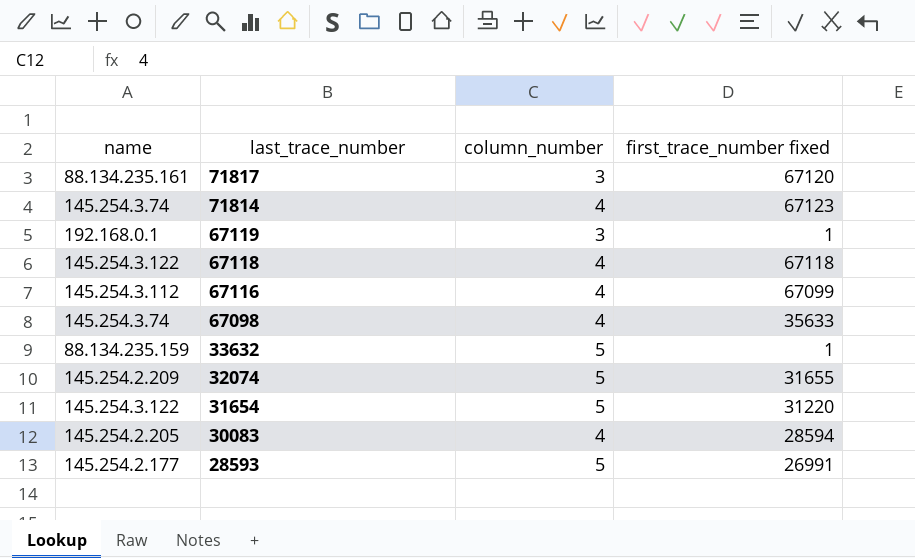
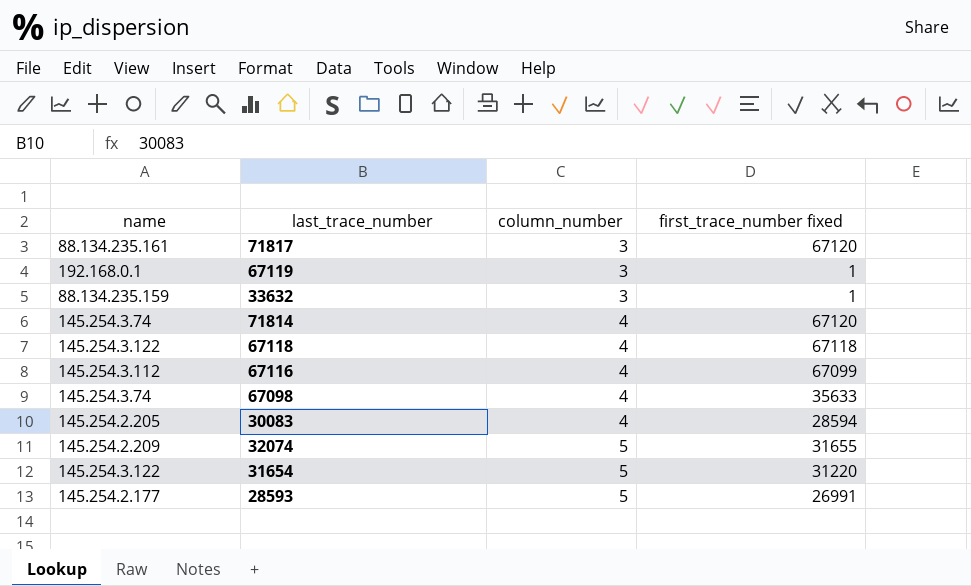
row order: last_trace_number descending -> column_number ascending
33632 | column_number: 5 -> 3
71814 | first_trace_number fixed: 67123 -> 67120

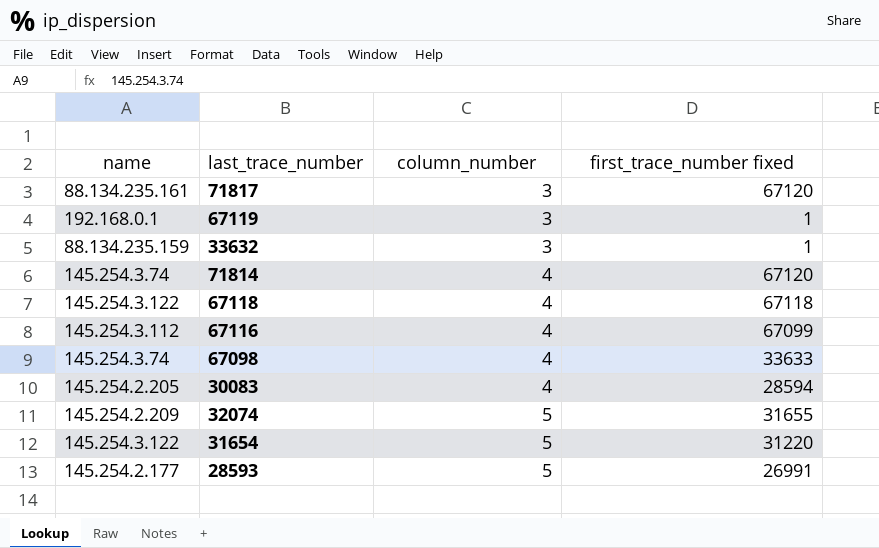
67098 | first_trace_number fixed: 35633 -> 33633

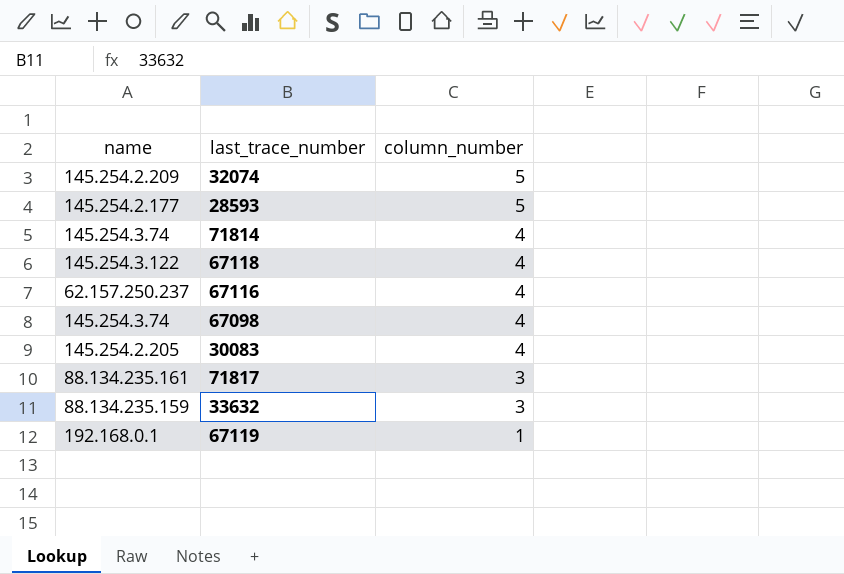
row order: column_number ascending -> column_number descending
column first_trace_number fixed | position: 4 -> none
row 31654: 145.254.3.122 | 5 | 31220 -> none
67116 | name: 145.254.3.112 -> 62.157.250.237
67119 | column_number: 3 -> 1

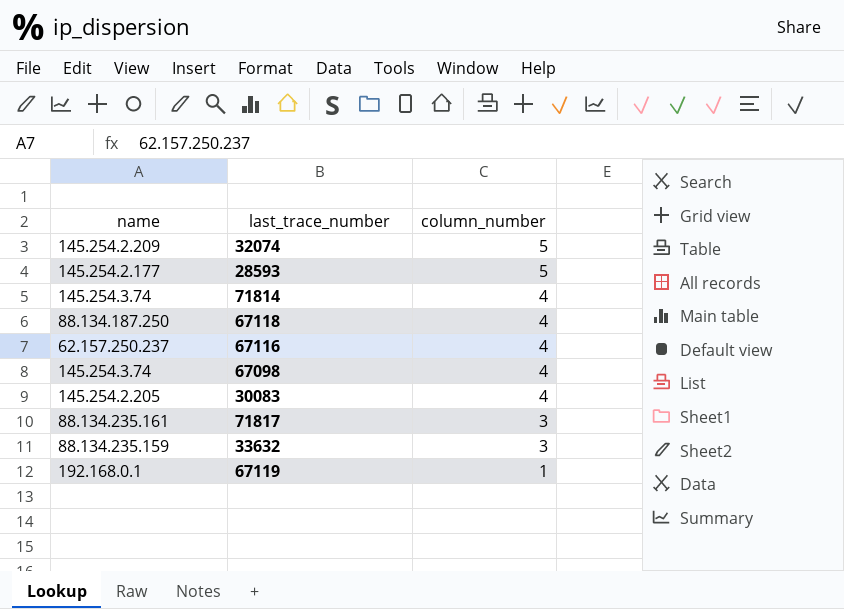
67118 | name: 145.254.3.122 -> 88.134.187.250

